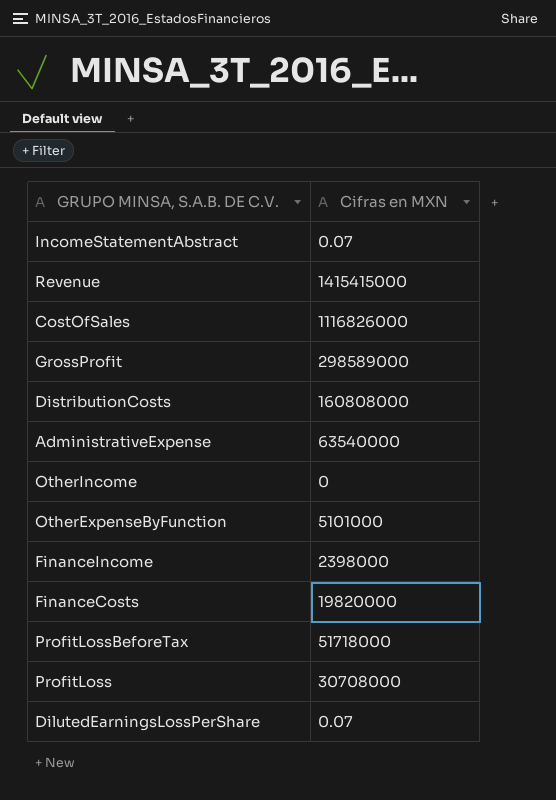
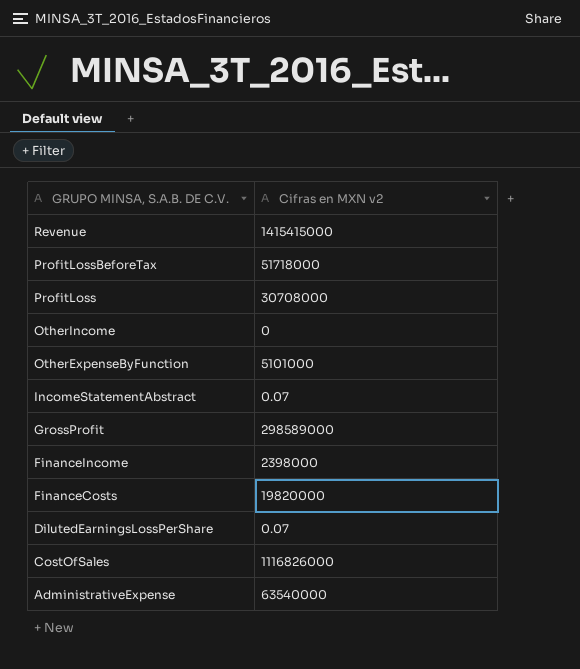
row order: none -> GRUPO MINSA, S.A.B. DE C.V. descending
column name: Cifras en MXN -> Cifras en MXN v2
row DistributionCosts: 160808000 -> none

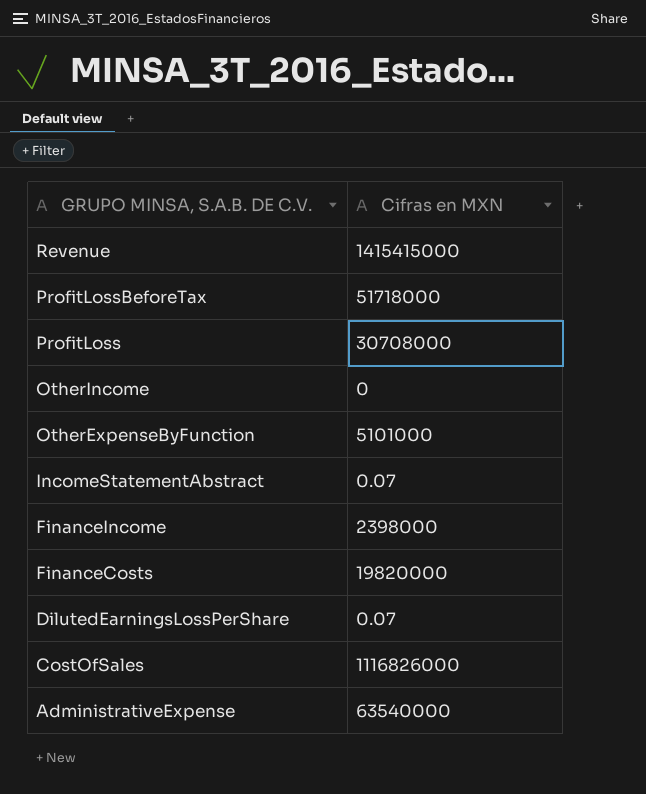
column name: Cifras en MXN v2 -> Cifras en MXN
row GrossProfit: 298589000 -> none

